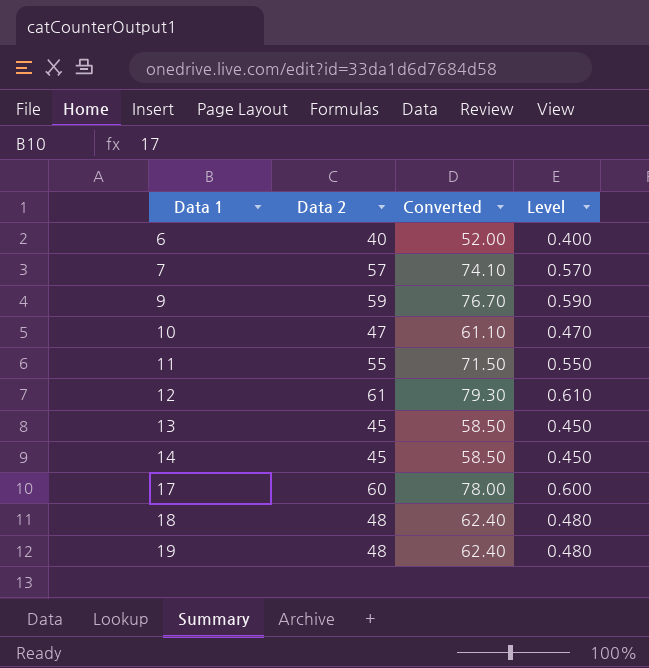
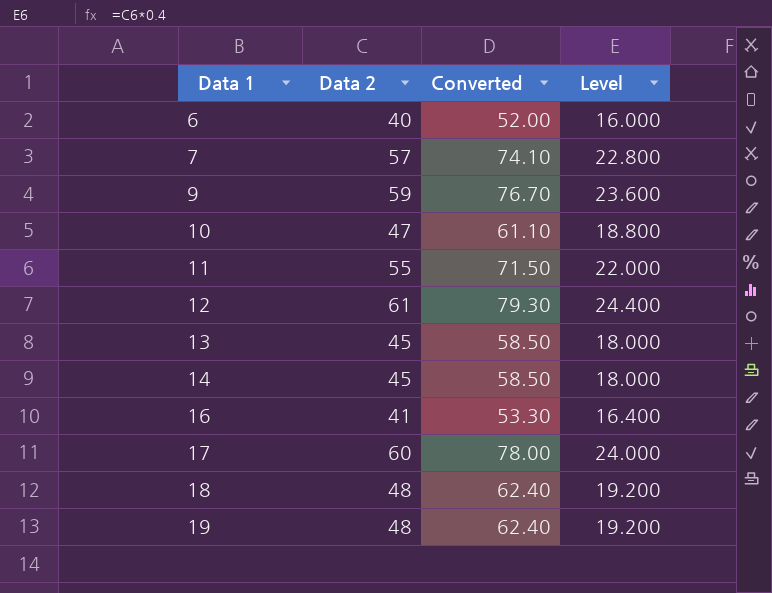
column Level | formula: [Data 2] * 0.01 -> [Data 2] * 0.4
row 16: none -> 41 | 53.30 | 16.400

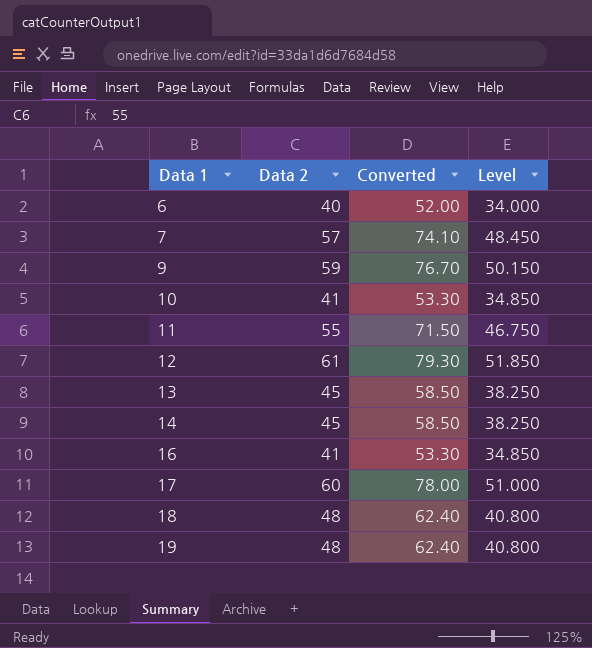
column Level | formula: [Data 2] * 0.4 -> [Data 2] * 0.85
10 | Data 2: 47 -> 41
10 | Converted: 61.10 -> 53.30

